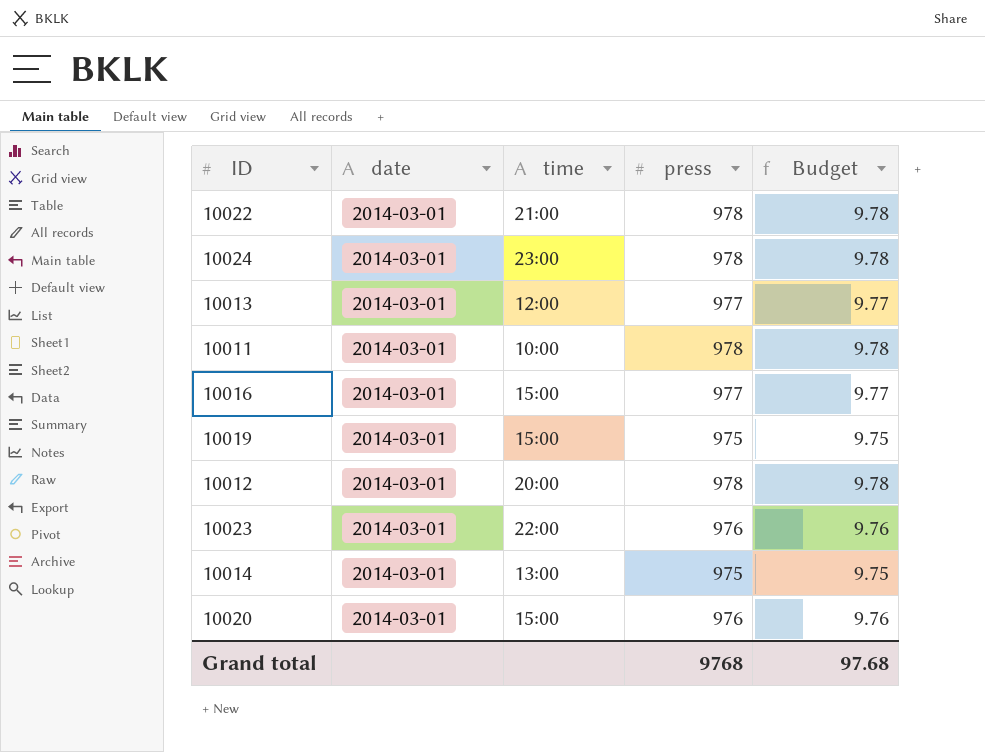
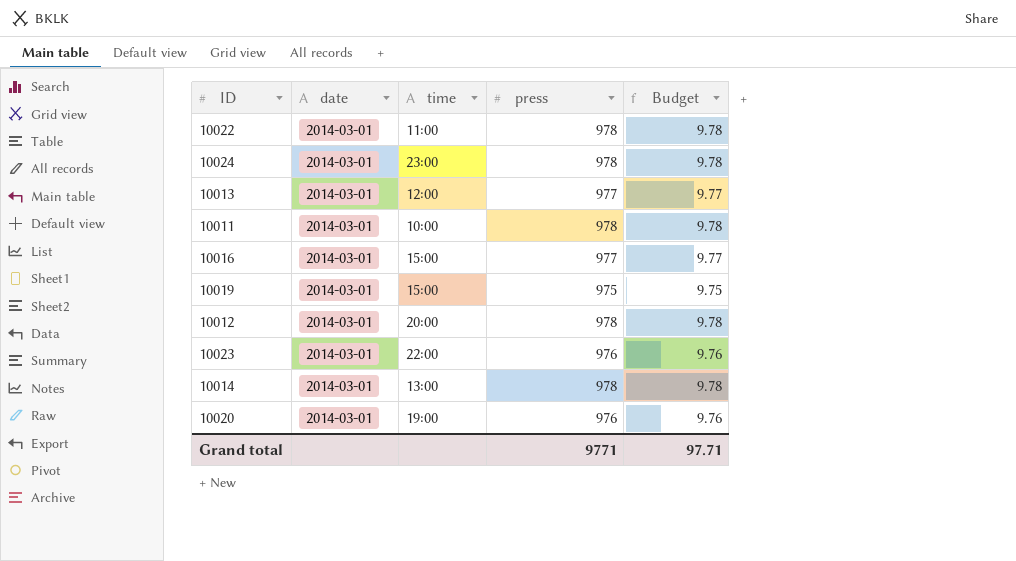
10022 | time: 21:00 -> 11:00
10014 | press: 975 -> 978
10014 | Budget: 9.75 -> 9.78
10020 | time: 15:00 -> 19:00
Grand total | press: 9768 -> 9771
Grand total | Budget: 97.68 -> 97.71

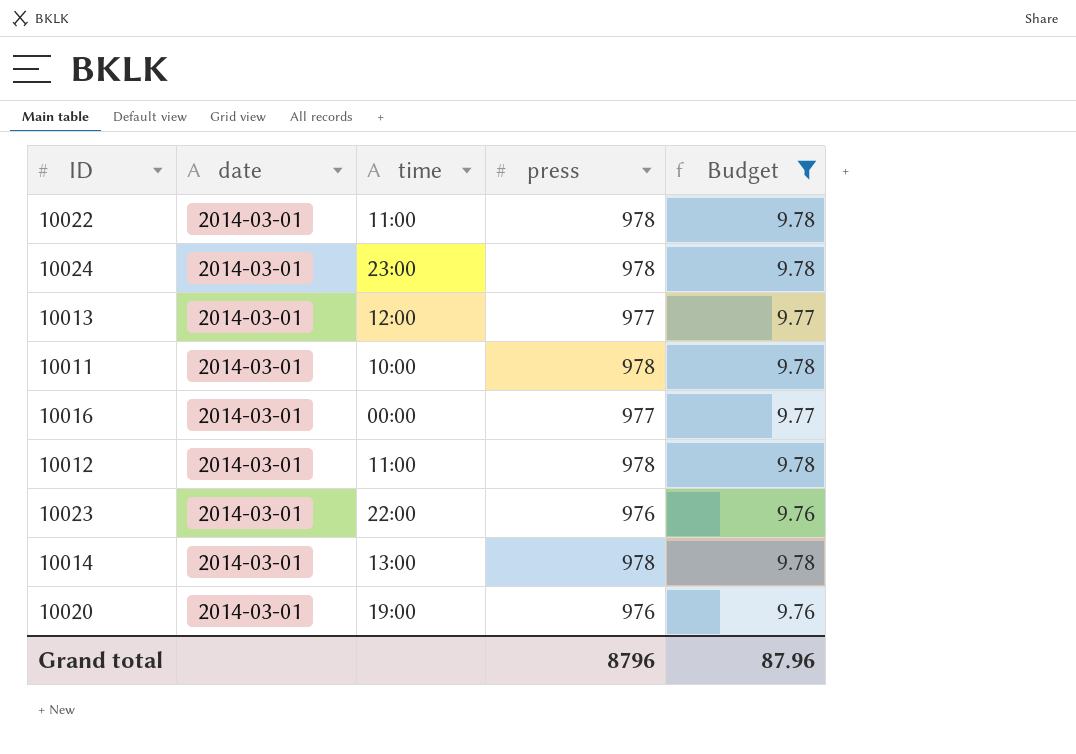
filter: none -> Budget != 9.75
10016 | time: 15:00 -> 00:00
10012 | time: 20:00 -> 11:00
Grand total | press: 9771 -> 8796
Grand total | Budget: 97.71 -> 87.96

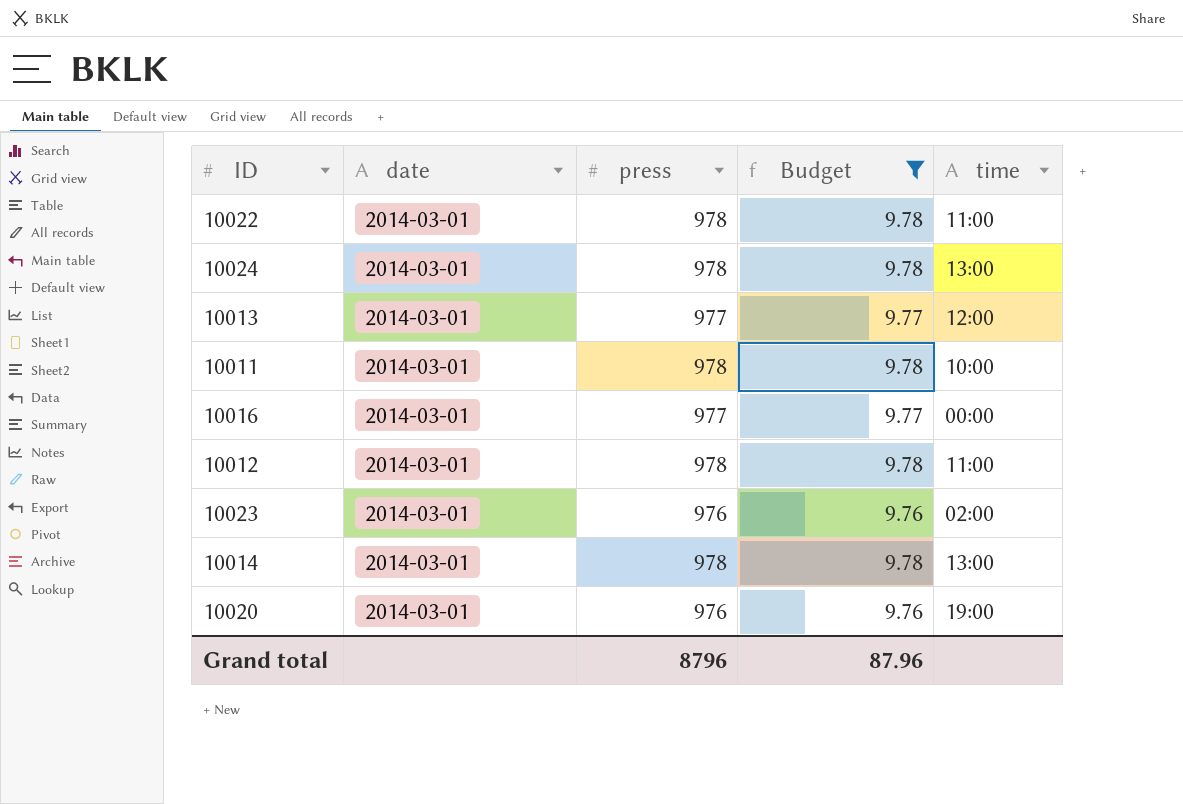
column time | position: 3 -> 5
10024 | time: 23:00 -> 13:00
10023 | time: 22:00 -> 02:00

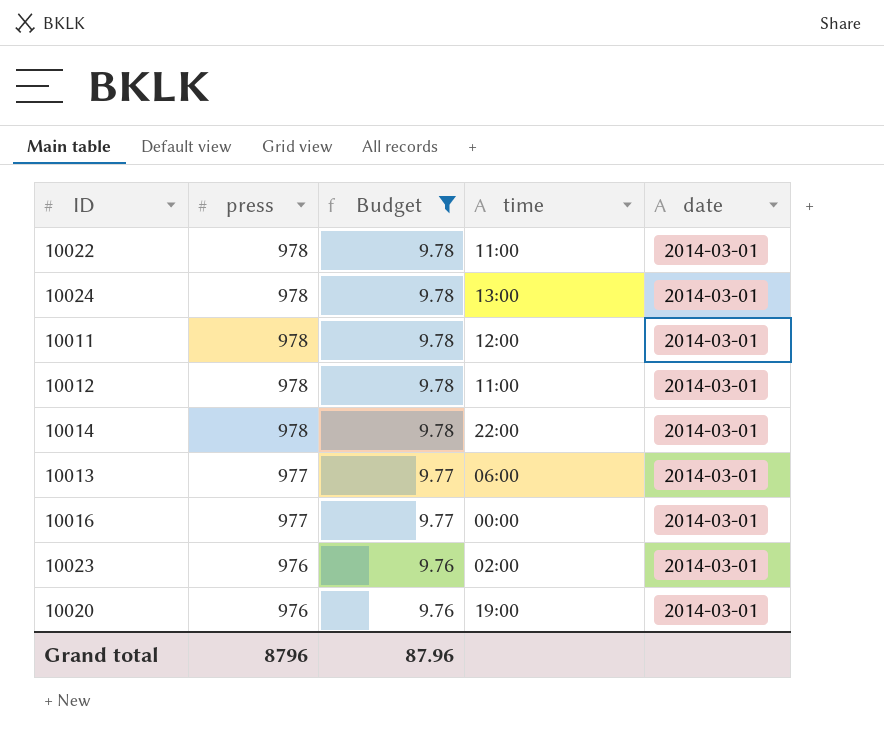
row order: none -> press descending
column date | position: 2 -> 5
10011 | time: 10:00 -> 12:00
10014 | time: 13:00 -> 22:00
10013 | time: 12:00 -> 06:00

